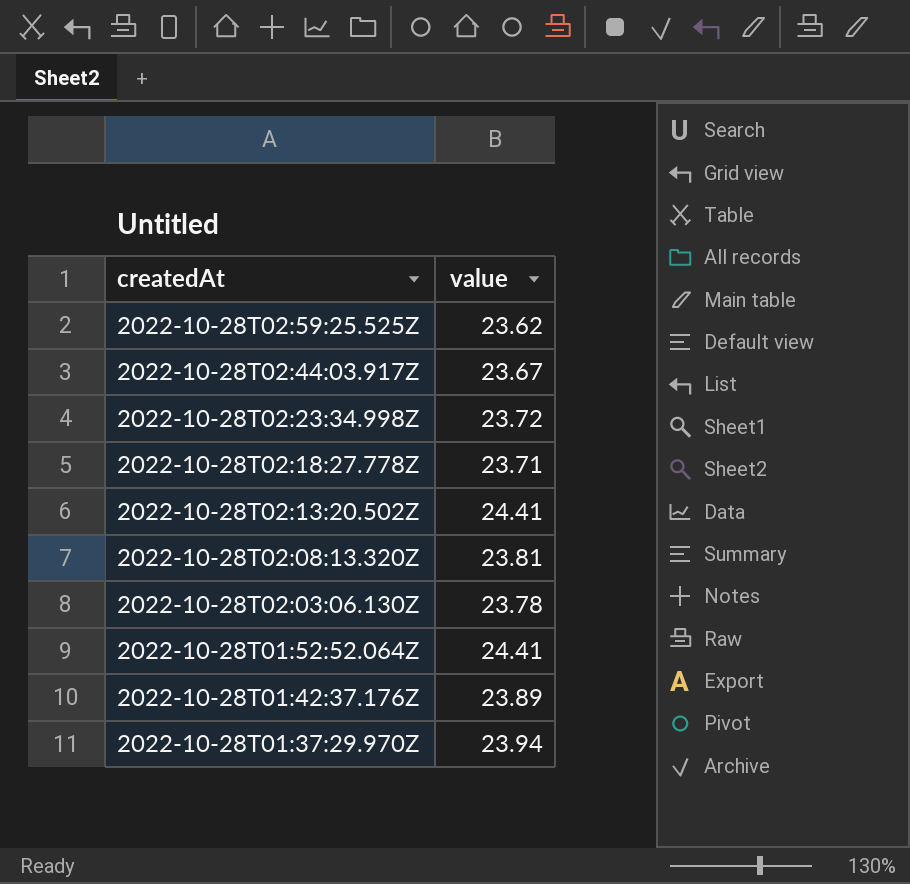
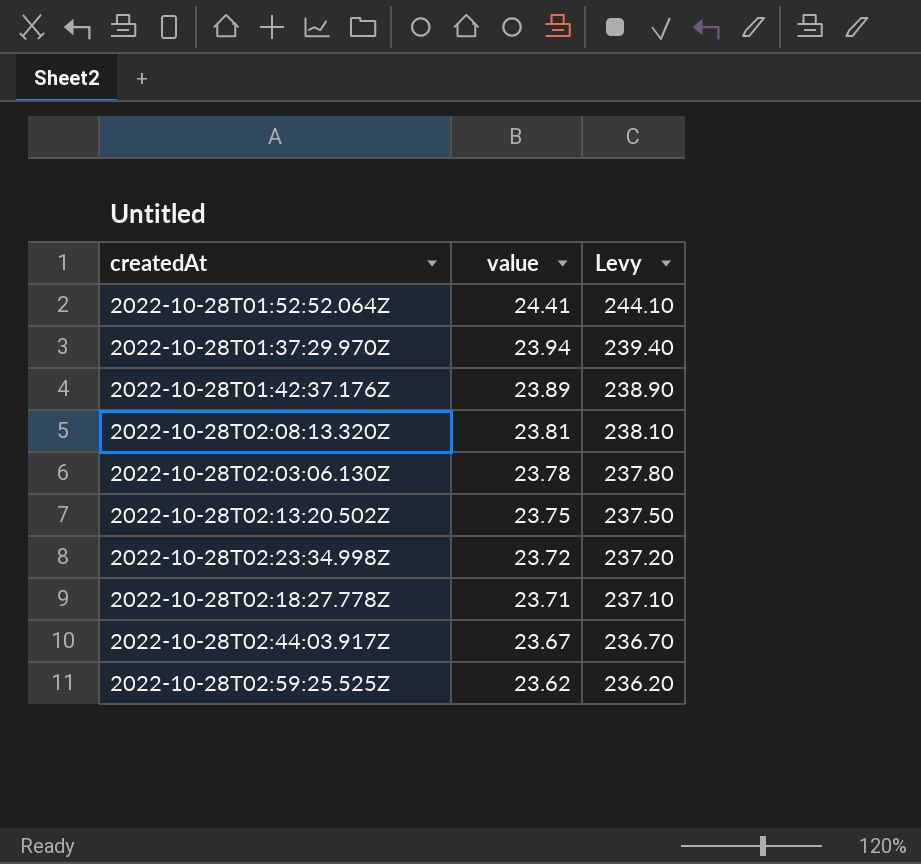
row order: createdAt descending -> value descending
column Levy | formula: none -> [value] * 10
2022-10-28T02:13:20.502Z | value: 24.41 -> 23.75

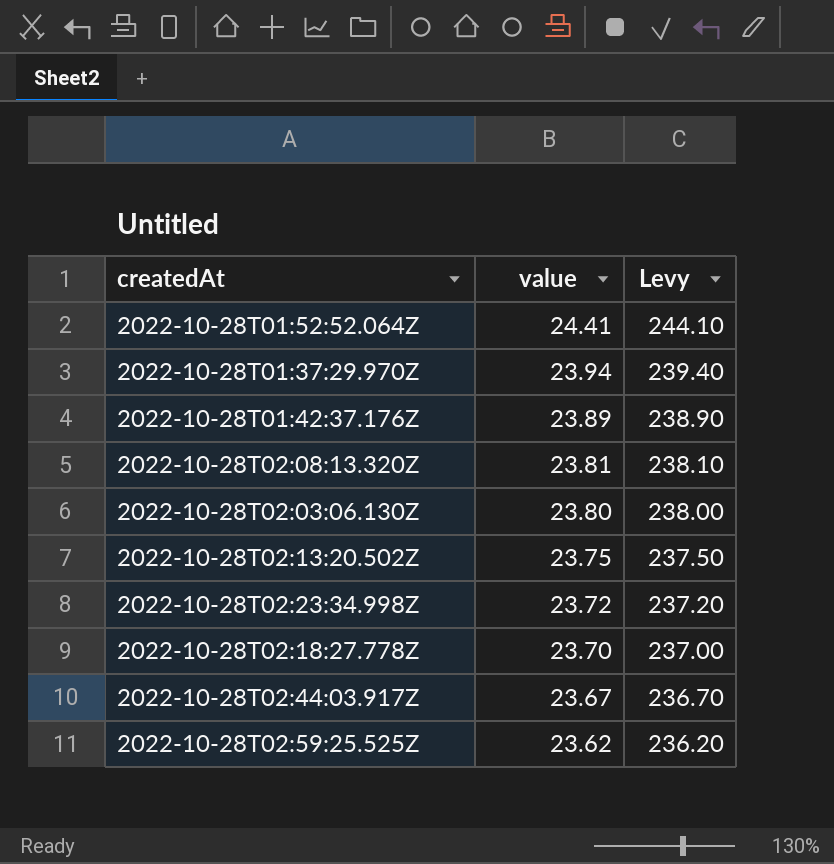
2022-10-28T02:03:06.130Z | value: 23.78 -> 23.80
2022-10-28T02:03:06.130Z | Levy: 237.80 -> 238.00
2022-10-28T02:18:27.778Z | value: 23.71 -> 23.70
2022-10-28T02:18:27.778Z | Levy: 237.10 -> 237.00

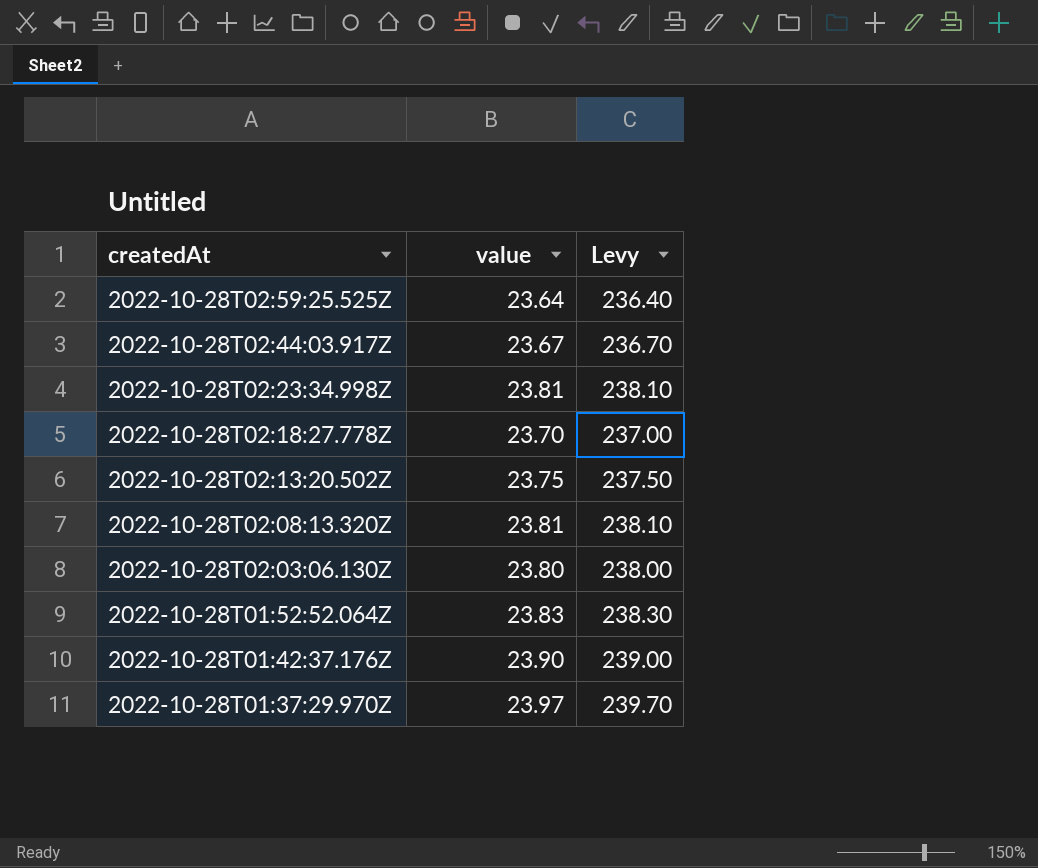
row order: value descending -> createdAt descending
2022-10-28T02:59:25.525Z | value: 23.62 -> 23.64
2022-10-28T02:59:25.525Z | Levy: 236.20 -> 236.40
2022-10-28T02:23:34.998Z | value: 23.72 -> 23.81
2022-10-28T02:23:34.998Z | Levy: 237.20 -> 238.10
2022-10-28T01:52:52.064Z | value: 24.41 -> 23.83
2022-10-28T01:52:52.064Z | Levy: 244.10 -> 238.30
2022-10-28T01:42:37.176Z | value: 23.89 -> 23.90
2022-10-28T01:42:37.176Z | Levy: 238.90 -> 239.00
2022-10-28T01:37:29.970Z | value: 23.94 -> 23.97
2022-10-28T01:37:29.970Z | Levy: 239.40 -> 239.70

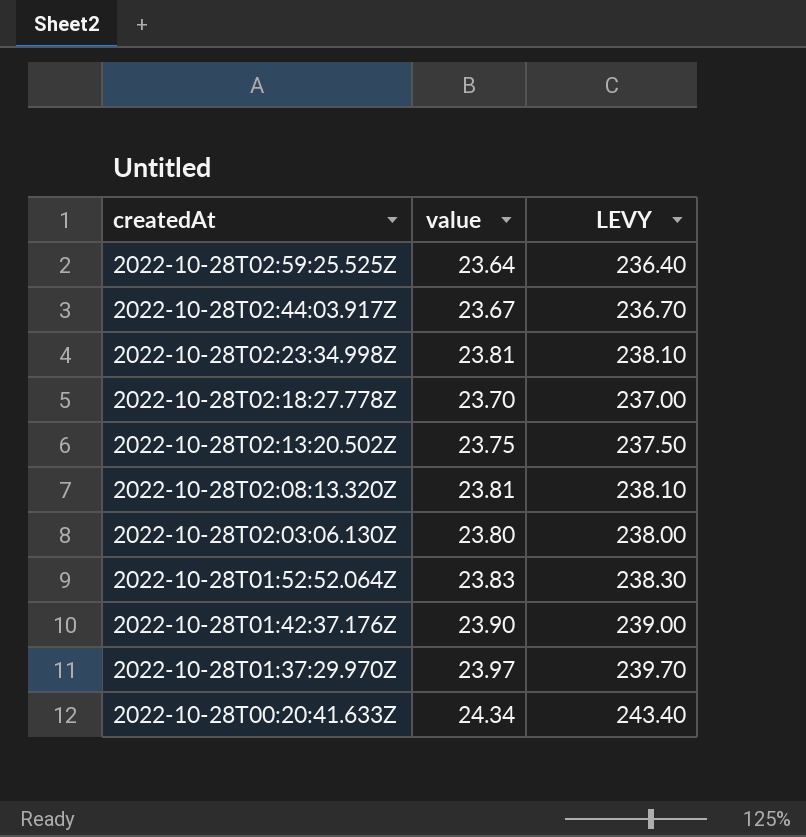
column name: Levy -> LEVY
row 2022-10-28T00:20:41.633Z: none -> 24.34 | 243.40

